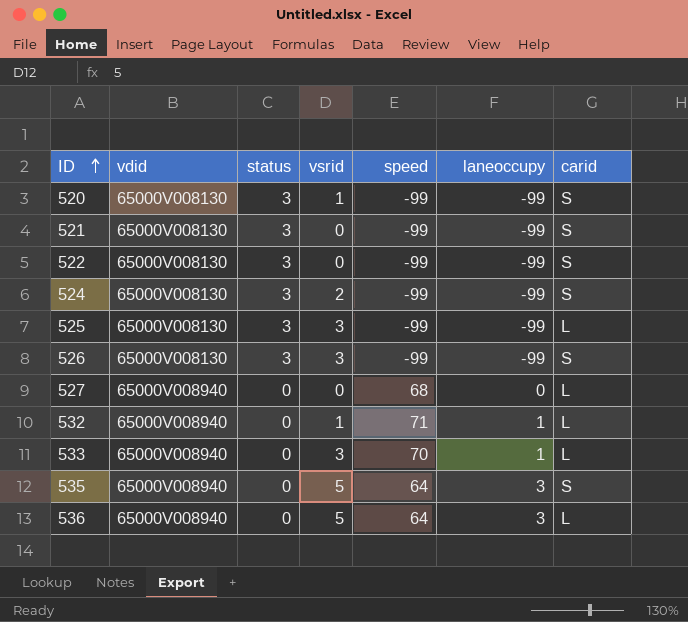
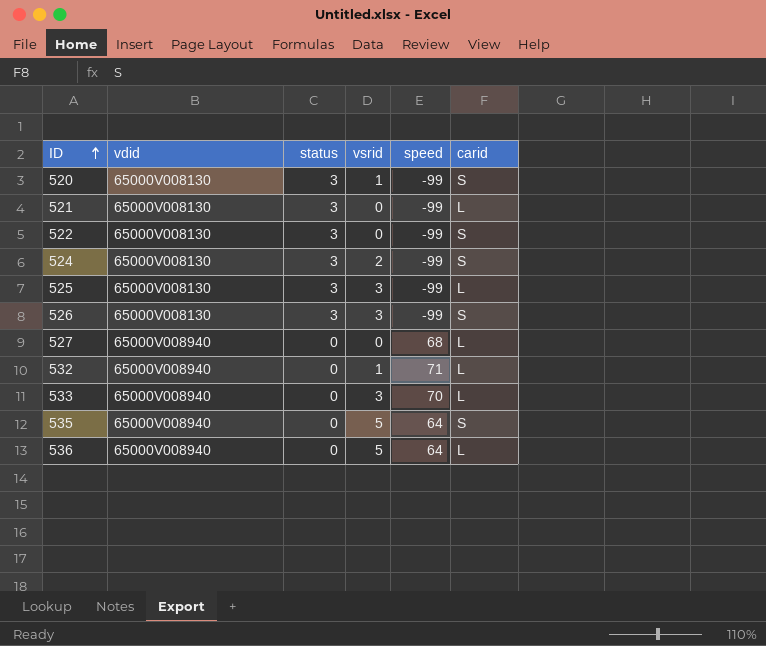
column laneoccupy | position: 6 -> none
521 | carid: S -> L

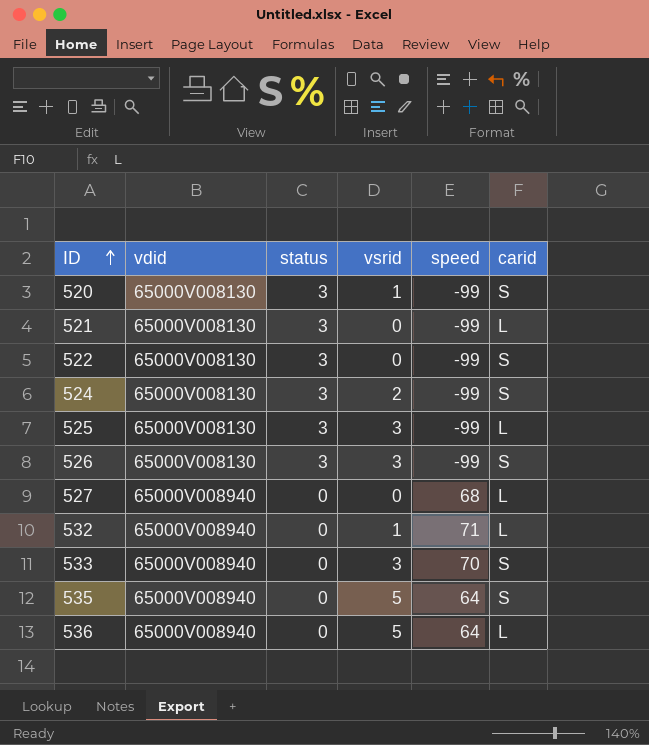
533 | carid: L -> S

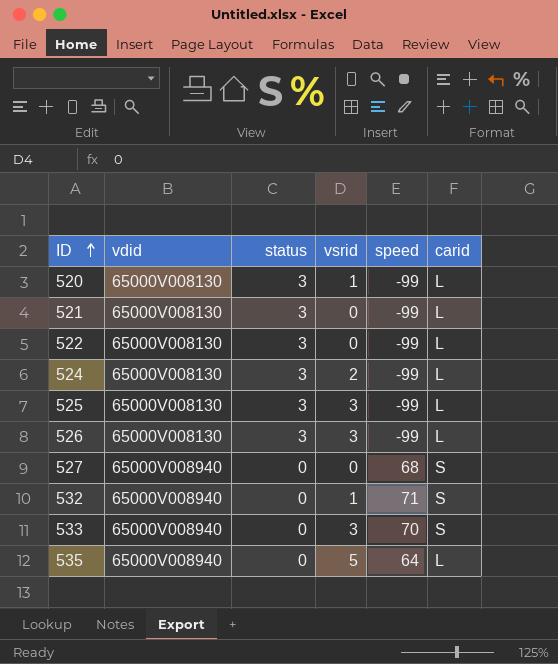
row 536: 65000V008940 | 0 | 5 | 64 | L -> none
520 | carid: S -> L
522 | carid: S -> L
524 | carid: S -> L
526 | carid: S -> L
527 | carid: L -> S
532 | carid: L -> S
535 | carid: S -> L

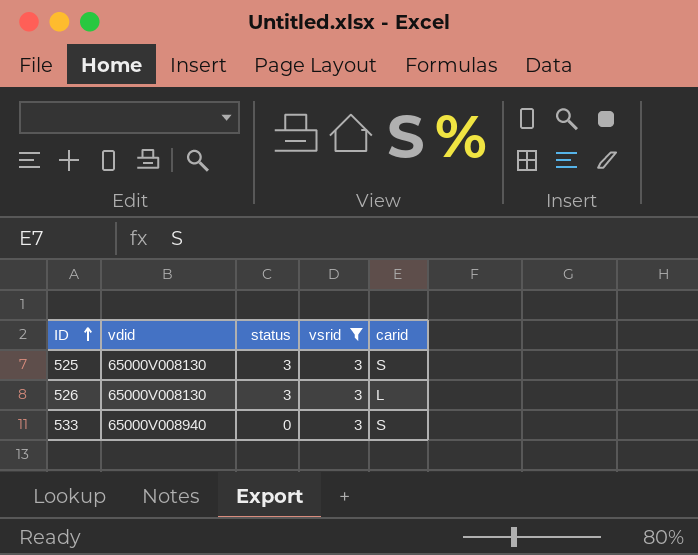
filter: none -> vsrid = 3
column speed | position: 5 -> none
525 | carid: L -> S

